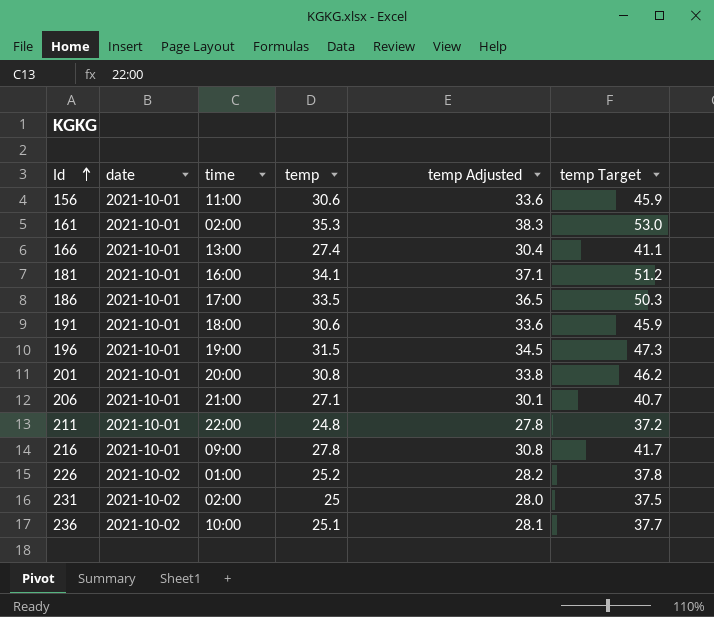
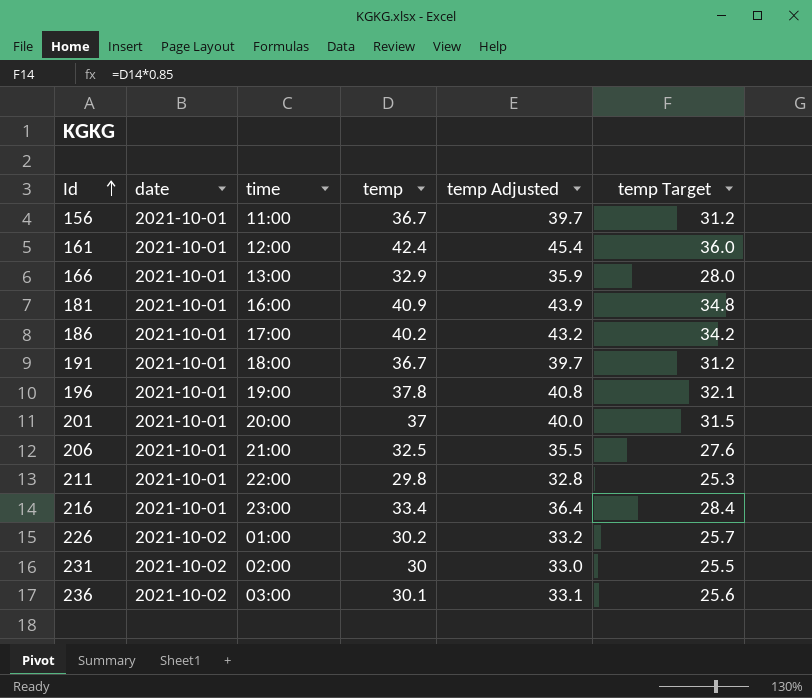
column temp Target | formula: [temp] * 1.5 -> [temp] * 0.85
156 | temp: 30.6 -> 36.7
156 | temp Adjusted: 33.6 -> 39.7
161 | time: 02:00 -> 12:00
161 | temp: 35.3 -> 42.4
161 | temp Adjusted: 38.3 -> 45.4
166 | temp: 27.4 -> 32.9
166 | temp Adjusted: 30.4 -> 35.9
181 | temp: 34.1 -> 40.9
181 | temp Adjusted: 37.1 -> 43.9
186 | temp: 33.5 -> 40.2
186 | temp Adjusted: 36.5 -> 43.2
191 | temp: 30.6 -> 36.7
191 | temp Adjusted: 33.6 -> 39.7
196 | temp: 31.5 -> 37.8
196 | temp Adjusted: 34.5 -> 40.8
201 | temp: 30.8 -> 37
201 | temp Adjusted: 33.8 -> 40.0
206 | temp: 27.1 -> 32.5
206 | temp Adjusted: 30.1 -> 35.5
211 | temp: 24.8 -> 29.8
211 | temp Adjusted: 27.8 -> 32.8
216 | time: 09:00 -> 23:00
216 | temp: 27.8 -> 33.4
216 | temp Adjusted: 30.8 -> 36.4
226 | temp: 25.2 -> 30.2
226 | temp Adjusted: 28.2 -> 33.2
231 | temp: 25 -> 30
231 | temp Adjusted: 28.0 -> 33.0
236 | time: 10:00 -> 03:00
236 | temp: 25.1 -> 30.1
236 | temp Adjusted: 28.1 -> 33.1

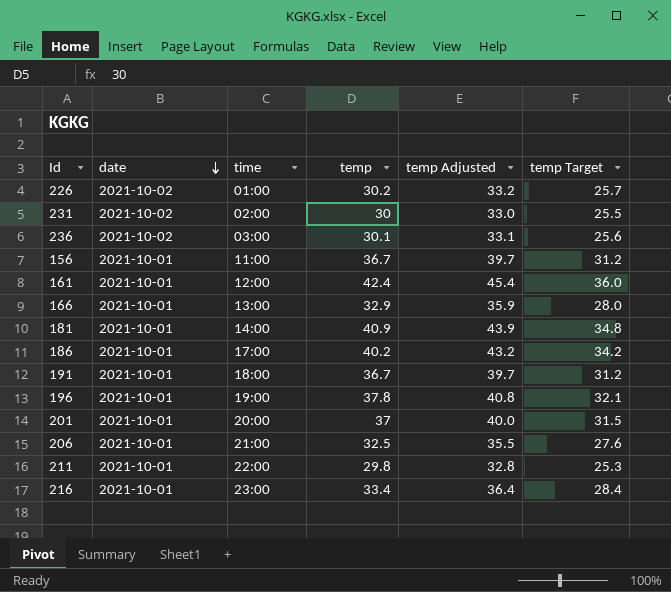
row order: Id ascending -> date descending
181 | time: 16:00 -> 14:00

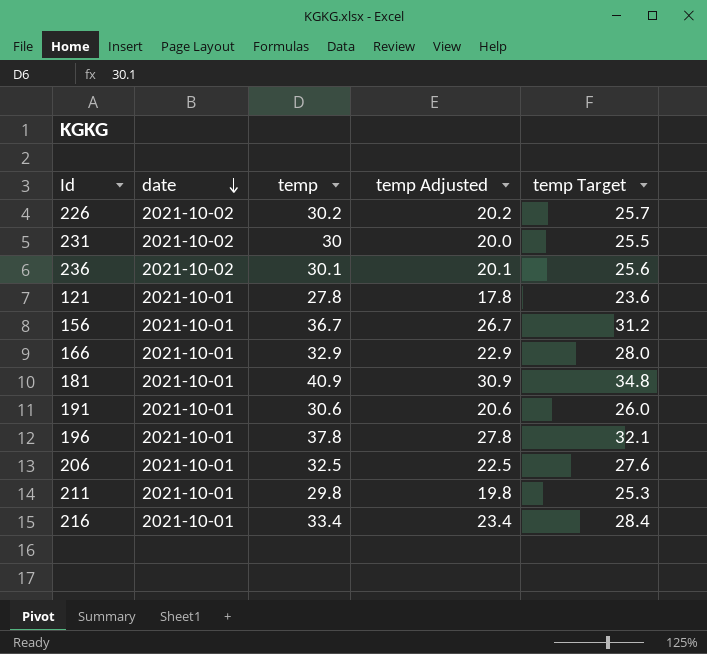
column time | position: 3 -> none
column temp Adjusted | formula: [temp] + 3 -> [temp] - 10
row 161: 2021-10-01 | 12:00 | 42.4 | 45.4 | 36.0 -> none
row 186: 2021-10-01 | 17:00 | 40.2 | 43.2 | 34.2 -> none
row 201: 2021-10-01 | 20:00 | 37 | 40.0 | 31.5 -> none
row 121: none -> 2021-10-01 | 27.8 | 17.8 | 23.6
191 | temp: 36.7 -> 30.6
191 | temp Target: 31.2 -> 26.0

